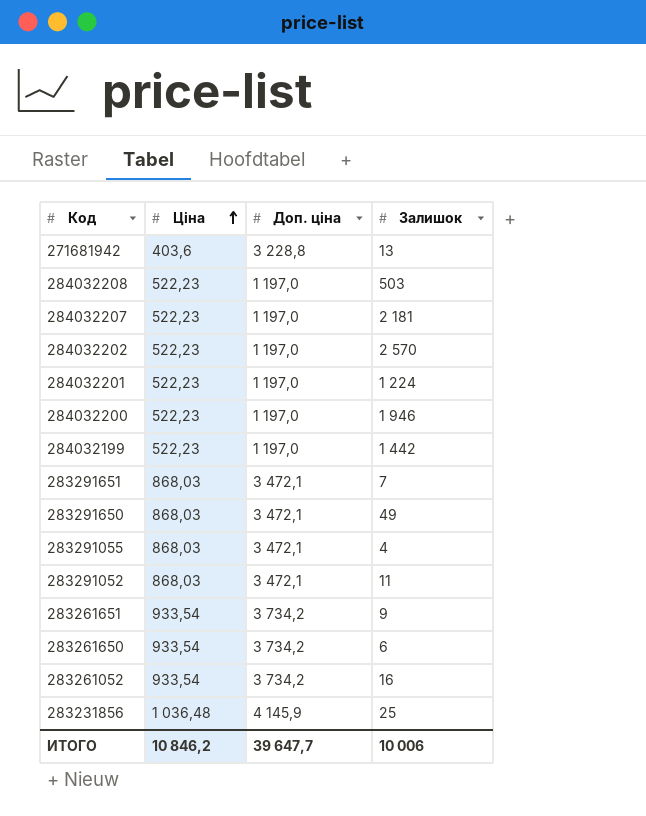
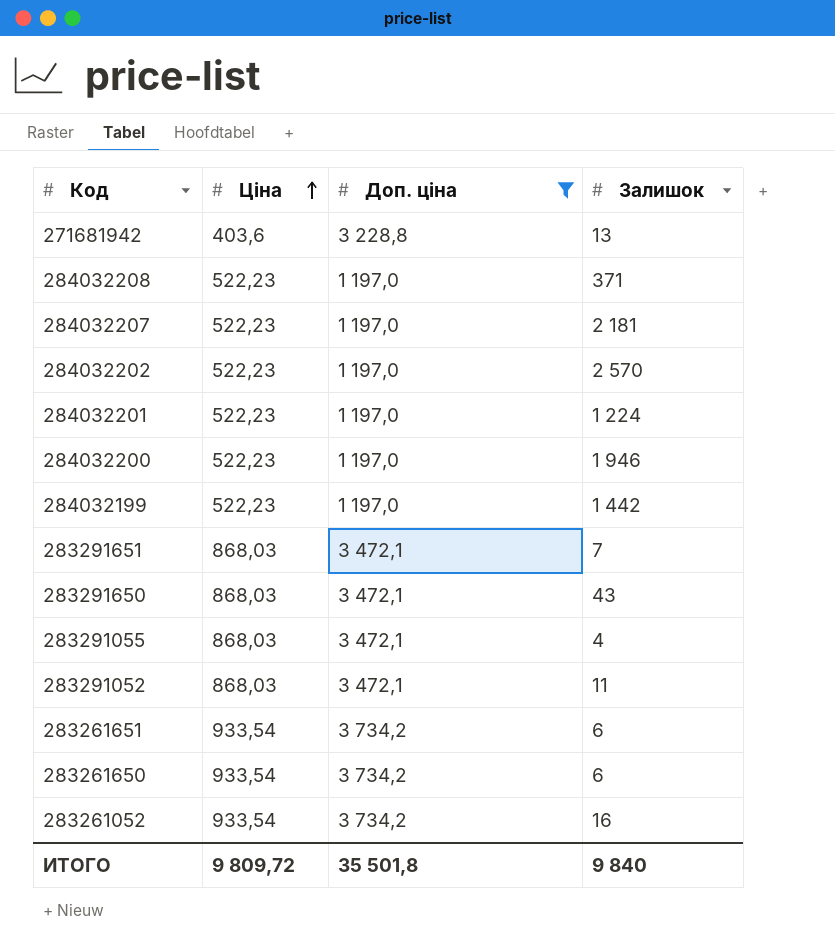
filter: none -> Доп. ціна != 4 145,9
284032208 | Залишок: 503 -> 371
283291650 | Залишок: 49 -> 43
283261651 | Залишок: 9 -> 6
ИТОГО | Ціна: 10 846,2 -> 9 809,72
ИТОГО | Доп. ціна: 39 647,7 -> 35 501,8
ИТОГО | Залишок: 10 006 -> 9 840

